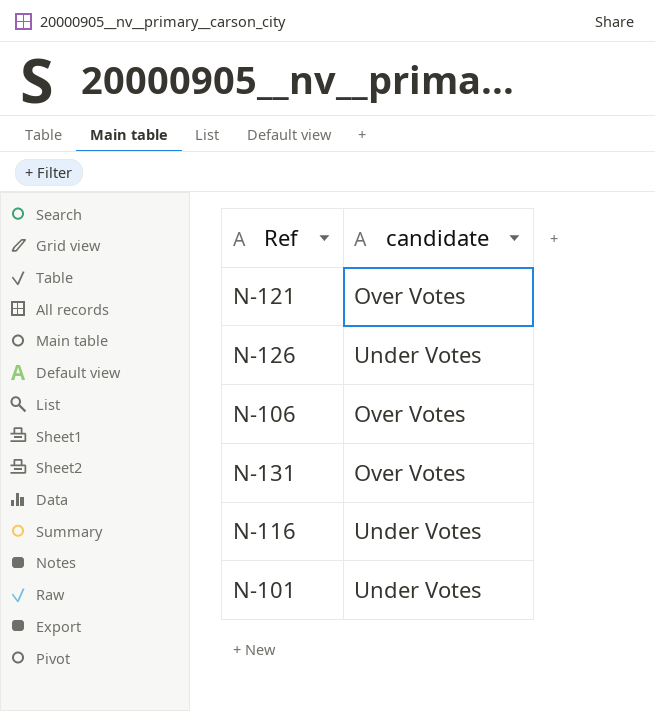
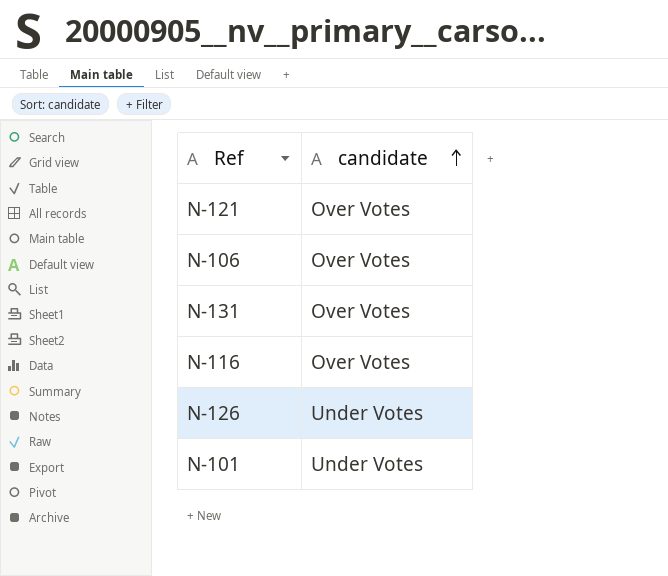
row order: none -> candidate ascending
N-116 | candidate: Under Votes -> Over Votes

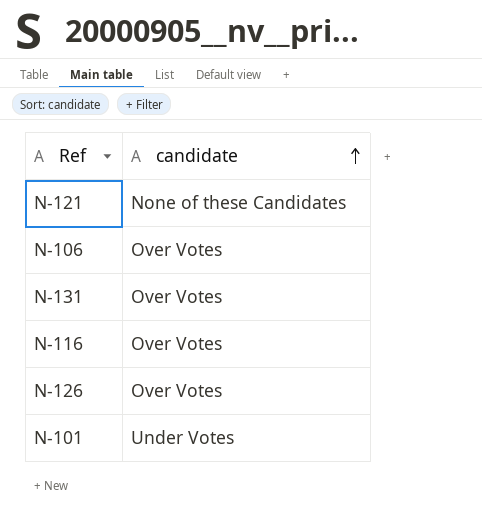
N-121 | candidate: Over Votes -> None of these Candidates
N-126 | candidate: Under Votes -> Over Votes

